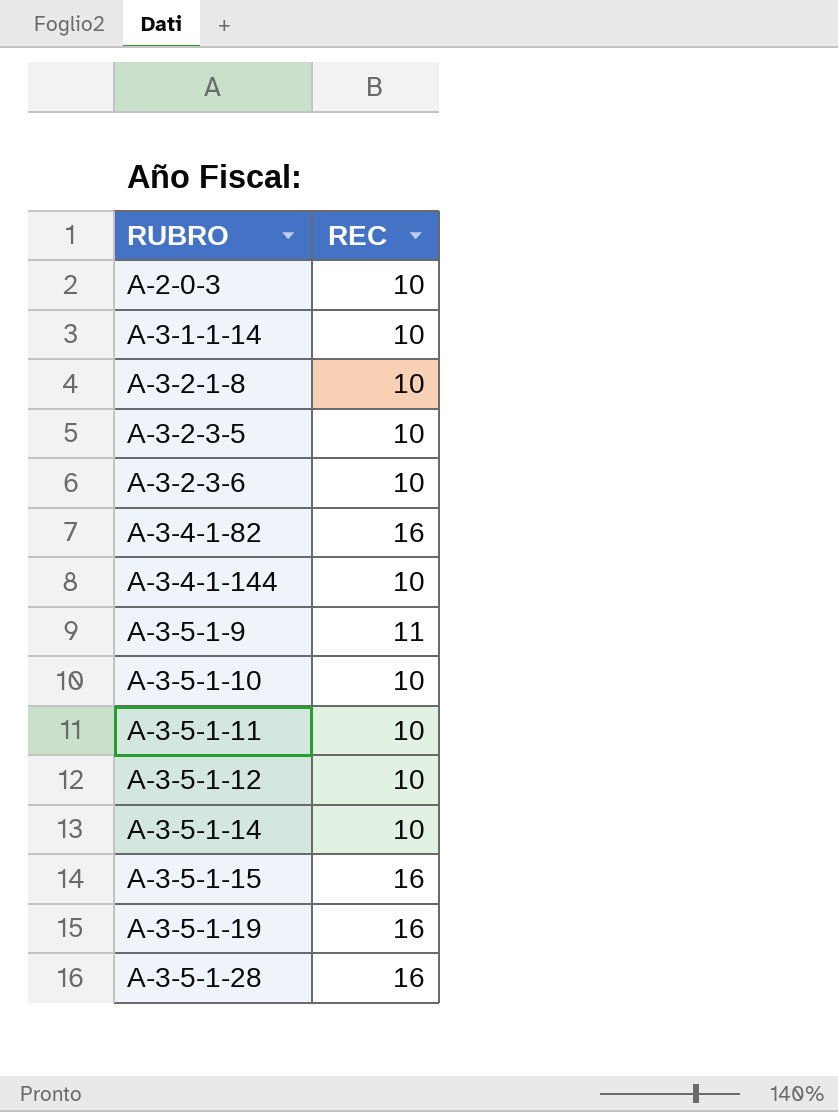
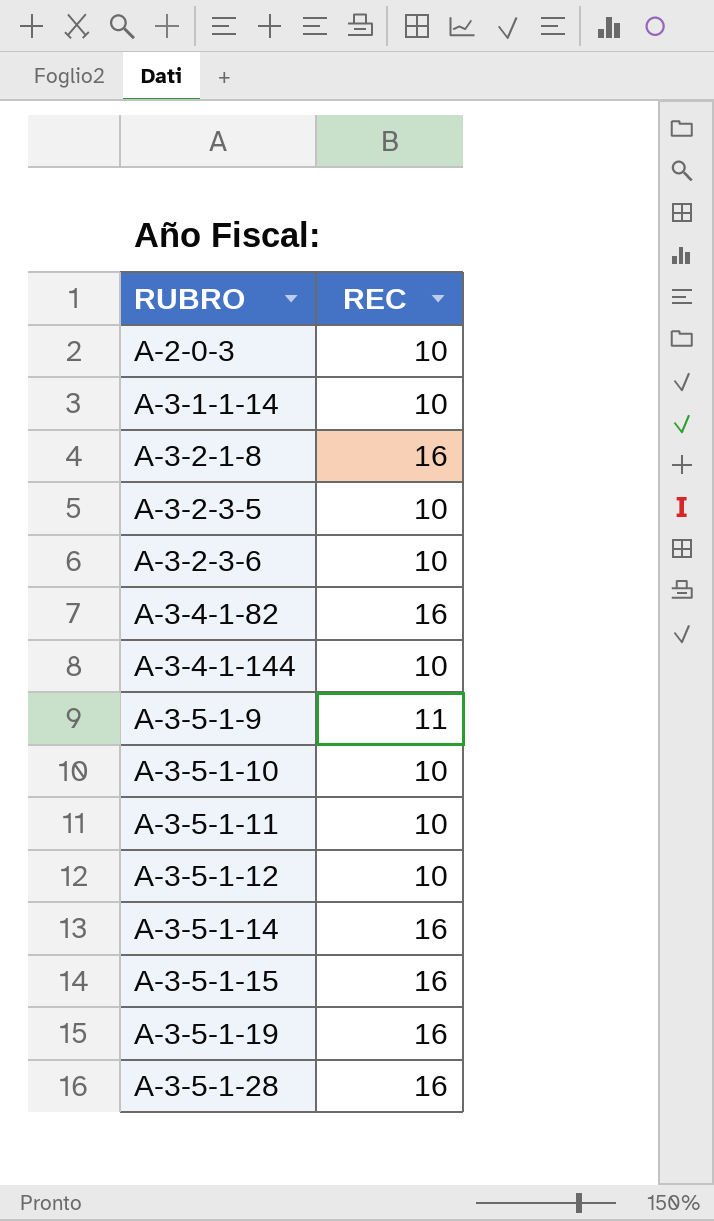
A-3-2-1-8 | REC: 10 -> 16
A-3-5-1-14 | REC: 10 -> 16

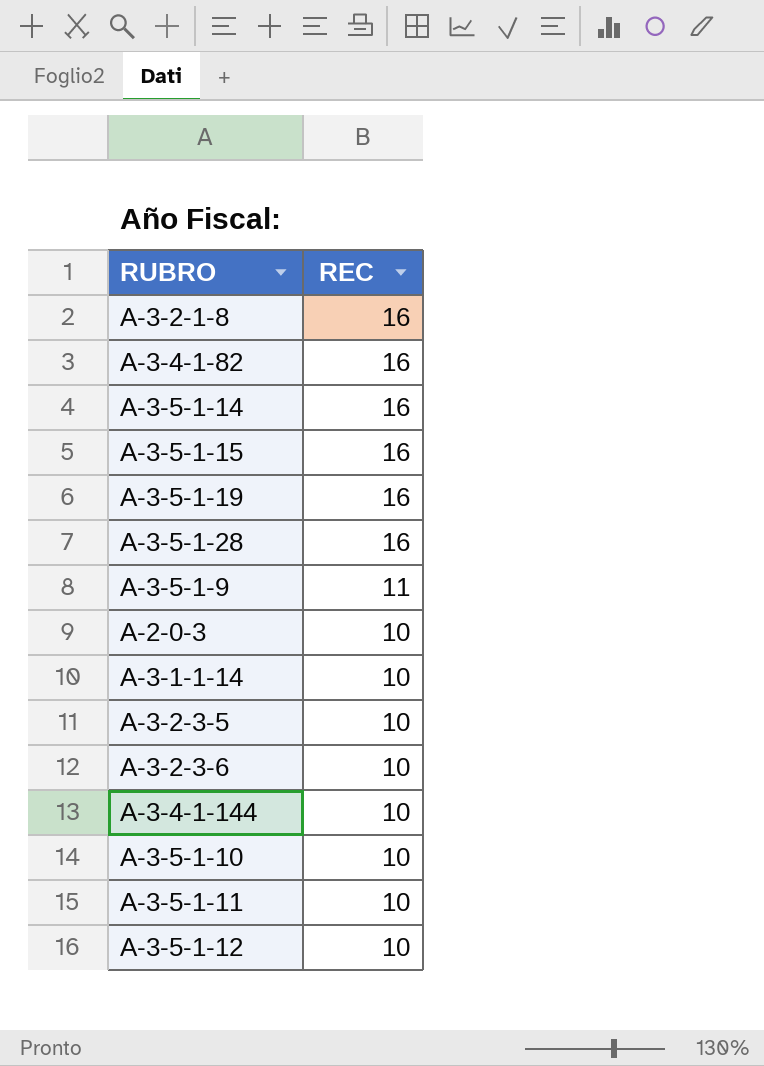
row order: RUBRO ascending -> REC descending

